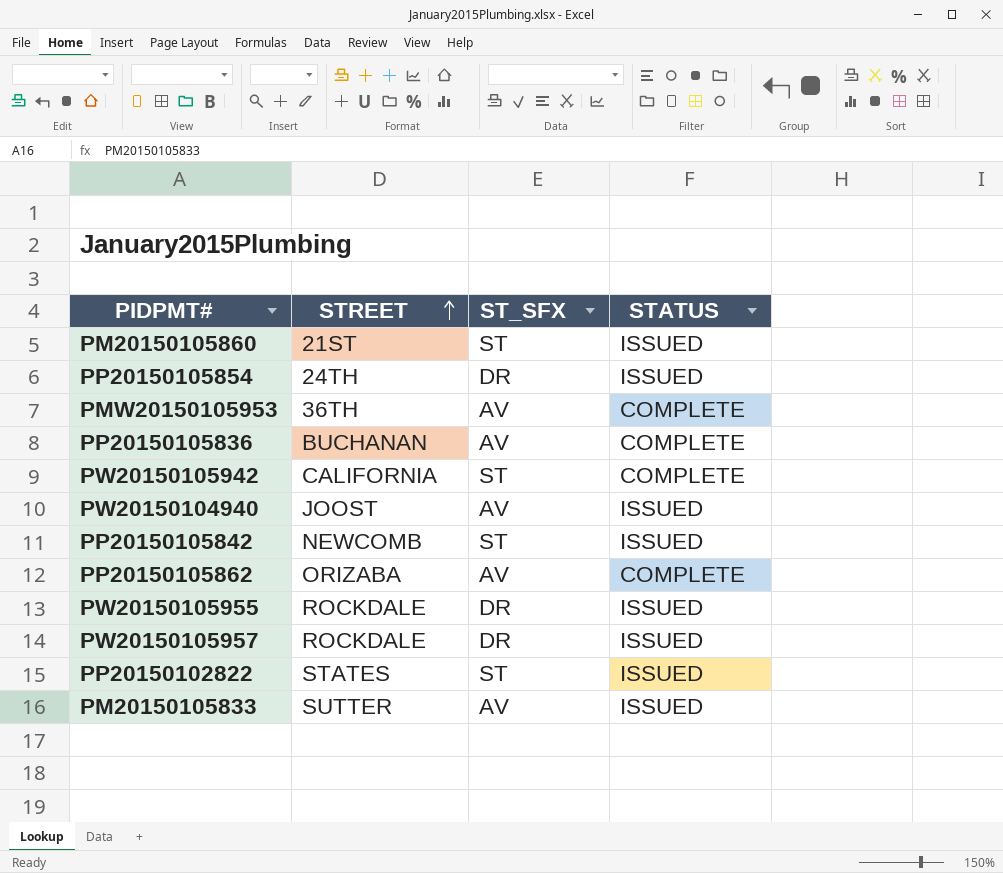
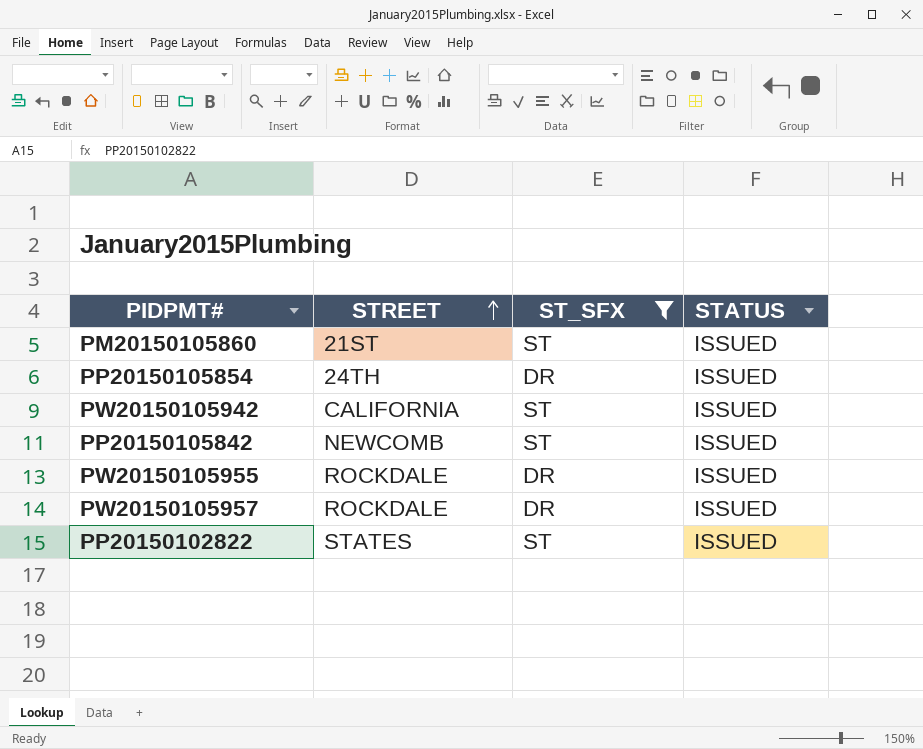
filter: none -> ST_SFX != AV
PW20150105942 | STATUS: COMPLETE -> ISSUED

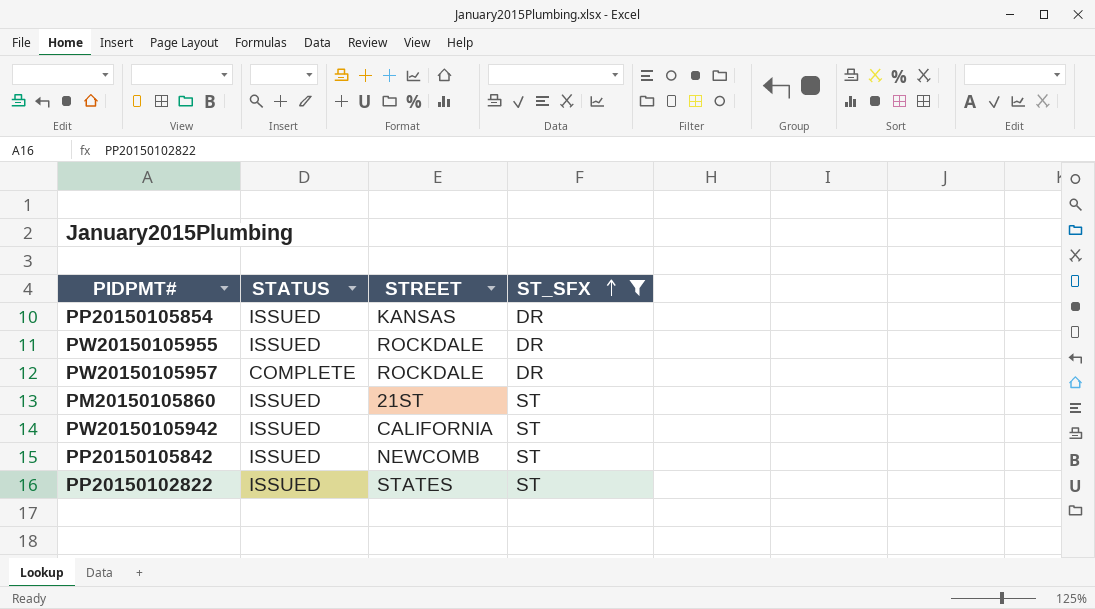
row order: STREET ascending -> ST_SFX ascending
column STATUS | position: 4 -> 2
PP20150105854 | STREET: 24TH -> KANSAS
PW20150105957 | STATUS: ISSUED -> COMPLETE

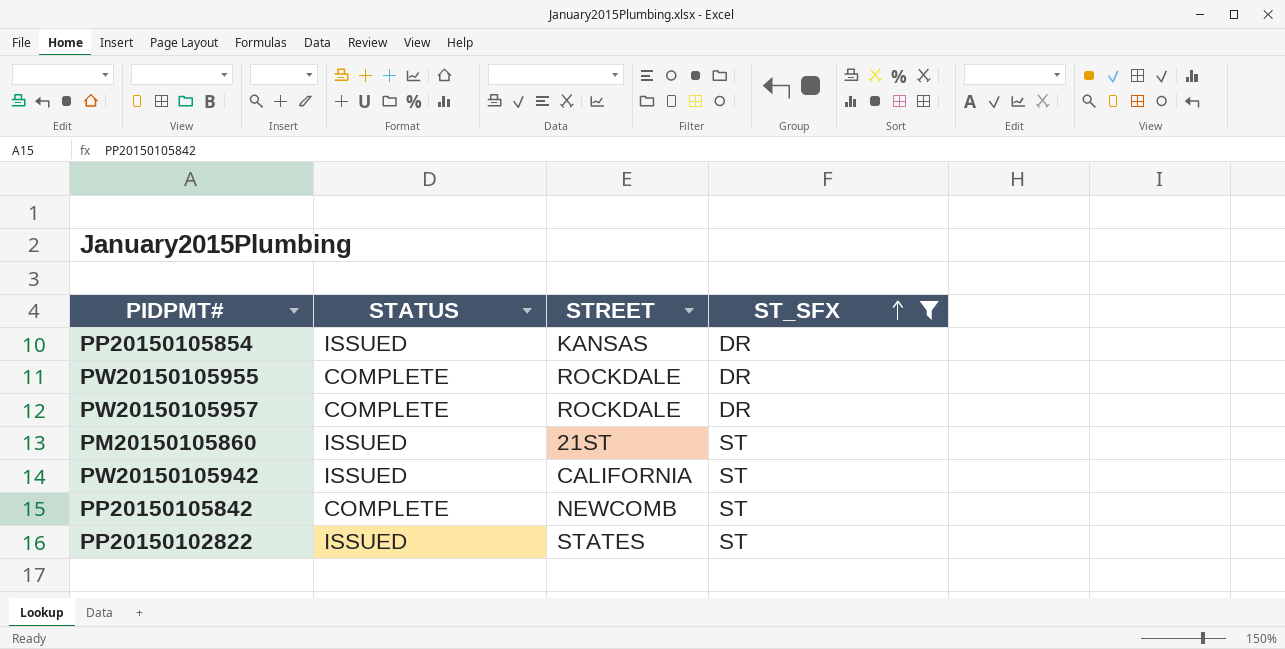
PW20150105955 | STATUS: ISSUED -> COMPLETE
PP20150105842 | STATUS: ISSUED -> COMPLETE

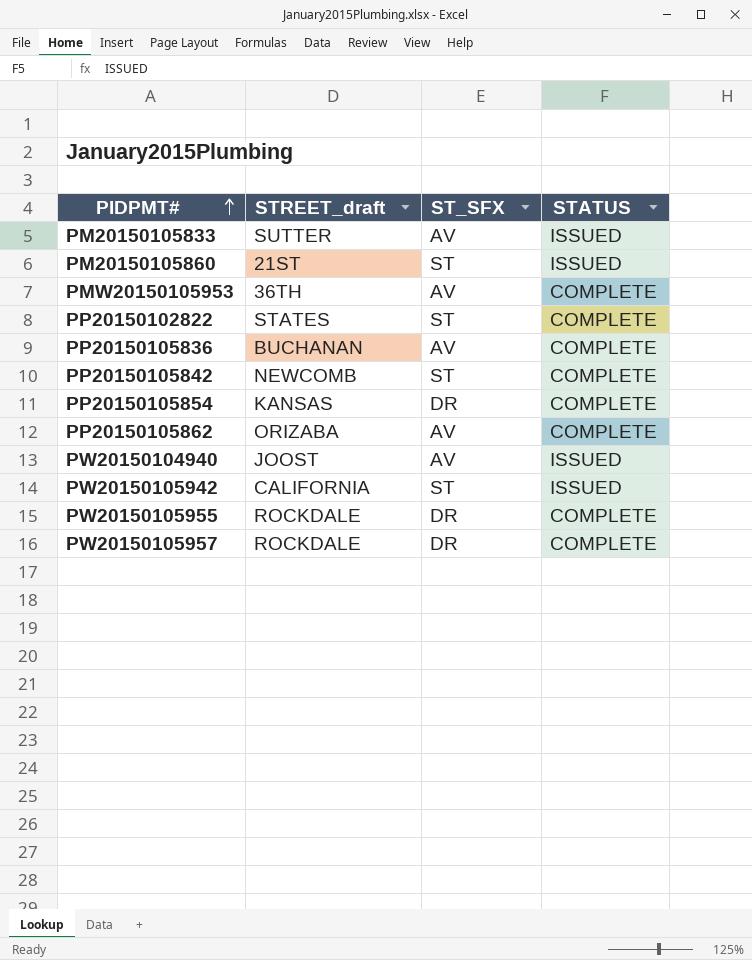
filter: ST_SFX != AV -> none
row order: ST_SFX ascending -> PIDPMT# ascending
column name: STREET -> STREET_draft
column STATUS | position: 2 -> 4
PP20150102822 | STATUS: ISSUED -> COMPLETE
PP20150105854 | STATUS: ISSUED -> COMPLETE

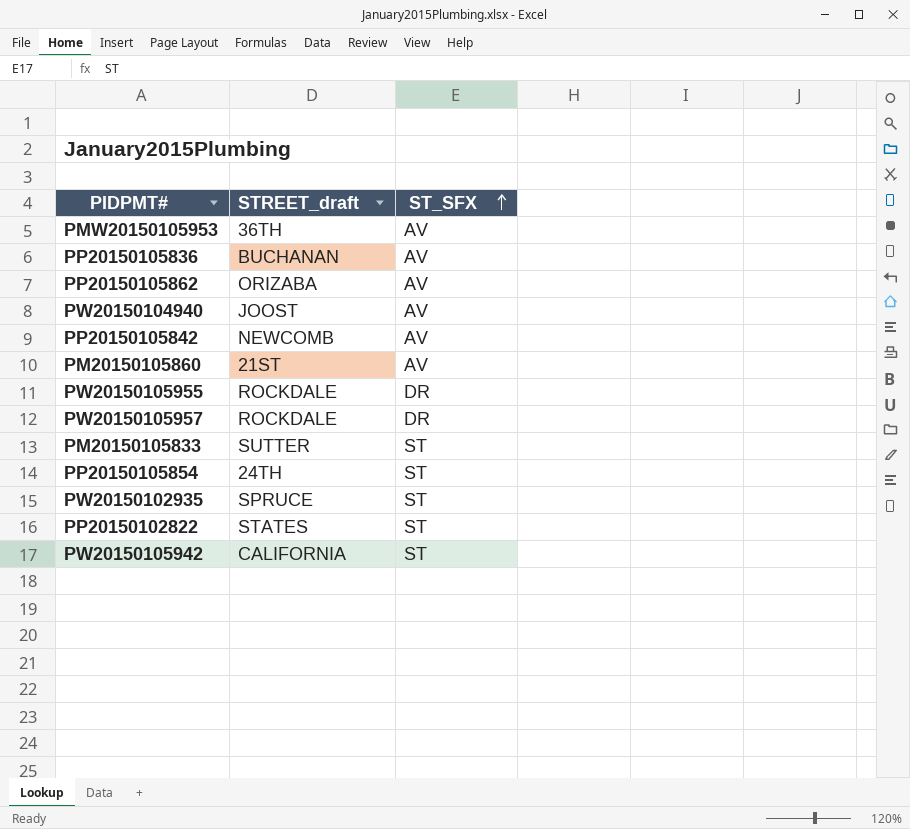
row order: PIDPMT# ascending -> ST_SFX ascending
column STATUS | position: 4 -> none
PP20150105842 | ST_SFX: ST -> AV
PM20150105860 | ST_SFX: ST -> AV
PM20150105833 | ST_SFX: AV -> ST
PP20150105854 | STREET_draft: KANSAS -> 24TH
PP20150105854 | ST_SFX: DR -> ST
row PW20150102935: none -> SPRUCE | ST

